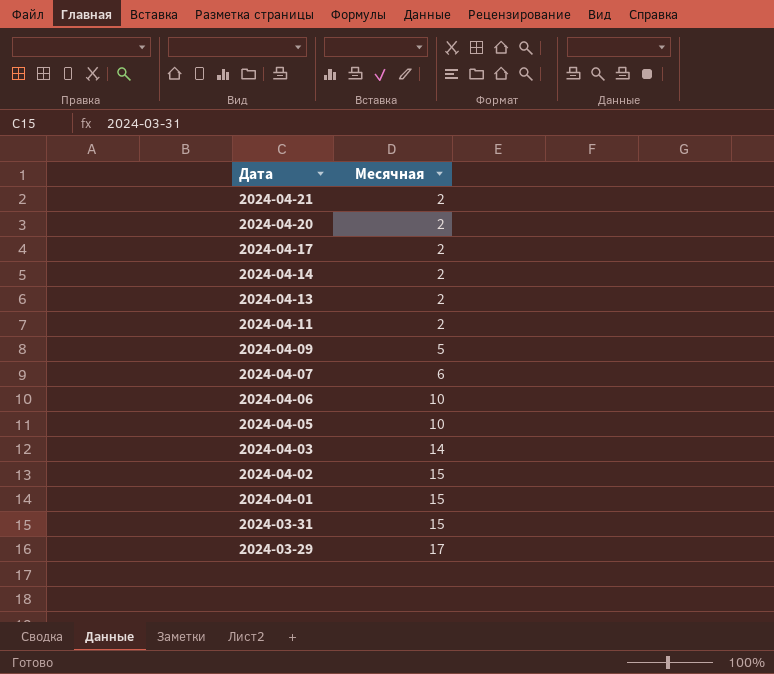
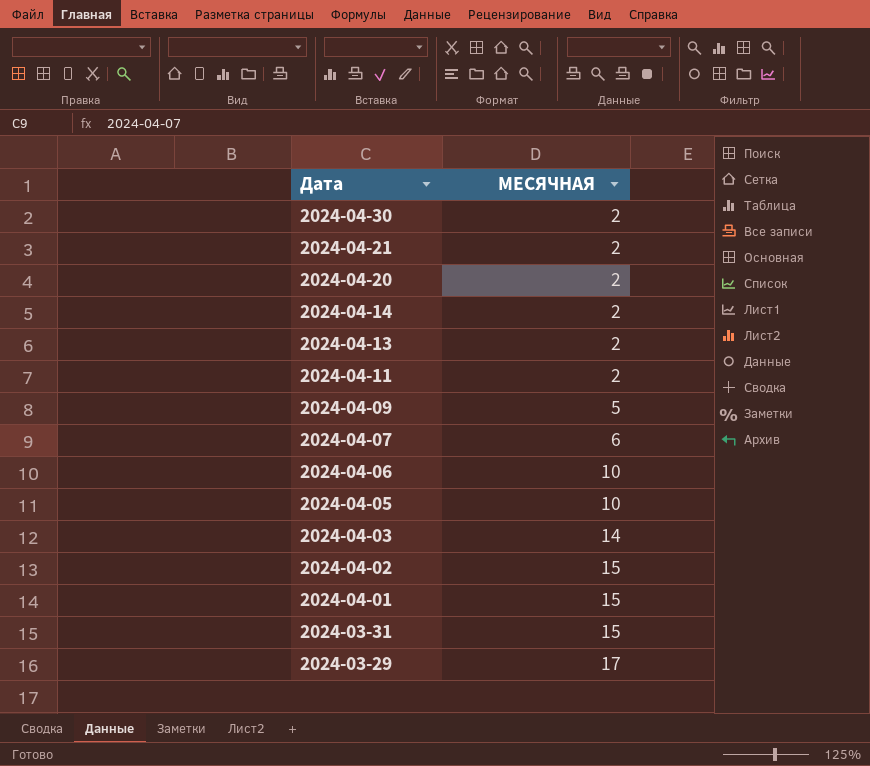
column name: Месячная -> МЕСЯЧНАЯ
row 2024-04-17: 2 -> none
row 2024-04-30: none -> 2

